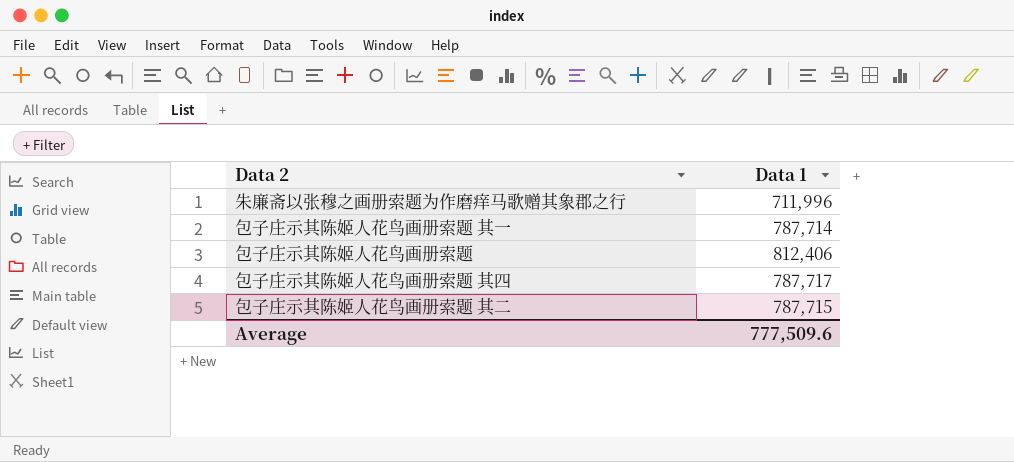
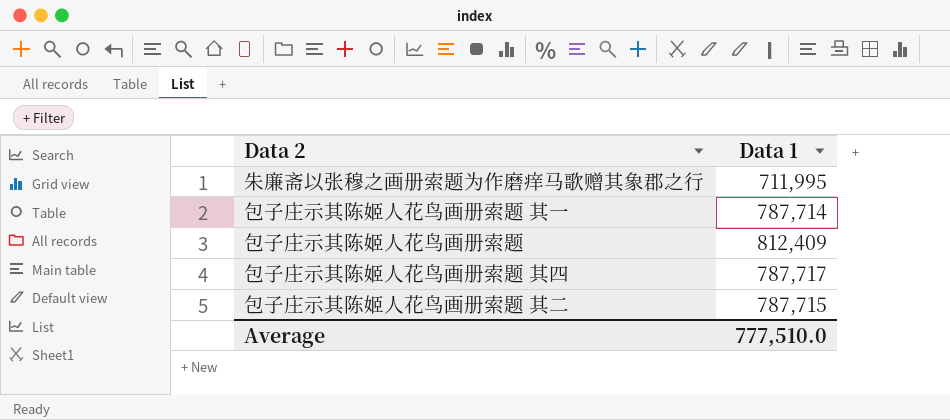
朱廉斋以张穆之画册索题为作磨痒马歌赠其象郡之行 | Data 1: 711,996 -> 711,995
包子庄示其陈姬人花鸟画册索题 | Data 1: 812,406 -> 812,409
Average | Data 1: 777,509.6 -> 777,510.0

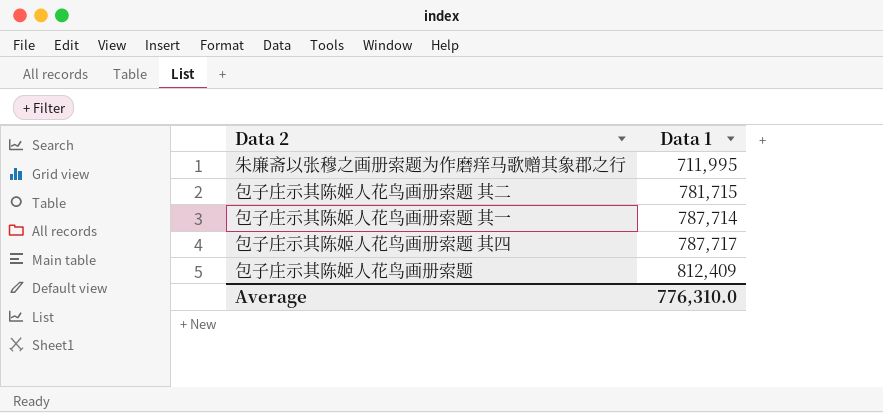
row order: none -> Data 1 ascending
包子庄示其陈姬人花鸟画册索题 其二 | Data 1: 787,715 -> 781,715
Average | Data 1: 777,510.0 -> 776,310.0

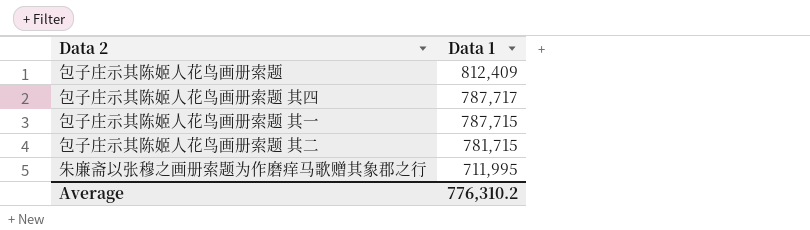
row order: Data 1 ascending -> Data 1 descending
包子庄示其陈姬人花鸟画册索题 其一 | Data 1: 787,714 -> 787,715
Average | Data 1: 776,310.0 -> 776,310.2

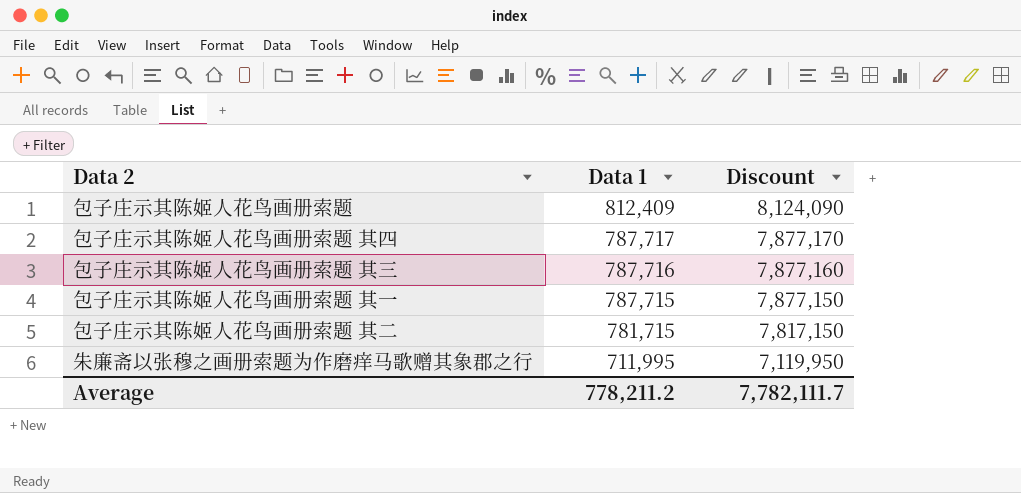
column Discount | formula: none -> [Data 1] * 10
row 包子庄示其陈姬人花鸟画册索题 其三: none -> 787,716 | 7,877,160
Average | Data 1: 776,310.2 -> 778,211.2

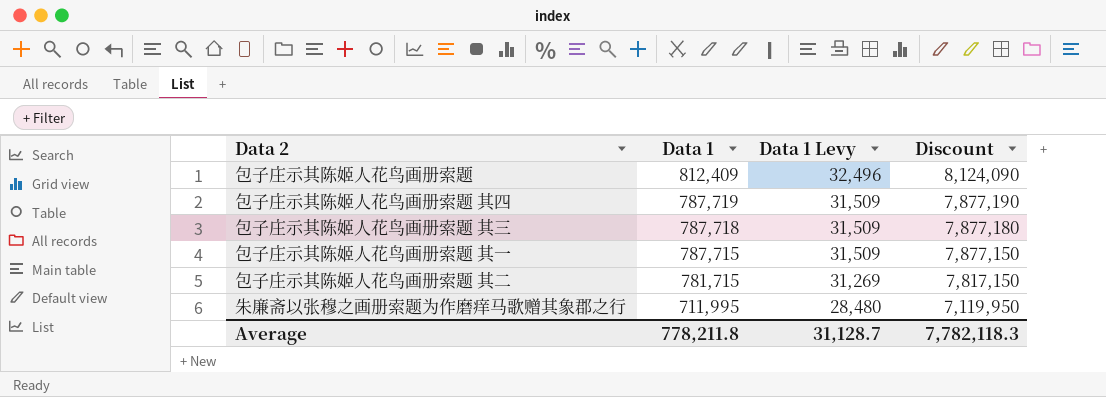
column Data 1 Levy | formula: none -> [Data 1] * 0.04
包子庄示其陈姬人花鸟画册索题 其四 | Data 1: 787,717 -> 787,719
包子庄示其陈姬人花鸟画册索题 其四 | Discount: 7,877,170 -> 7,877,190
包子庄示其陈姬人花鸟画册索题 其三 | Data 1: 787,716 -> 787,718
包子庄示其陈姬人花鸟画册索题 其三 | Discount: 7,877,160 -> 7,877,180
Average | Data 1: 778,211.2 -> 778,211.8
Average | Discount: 7,782,111.7 -> 7,782,118.3

